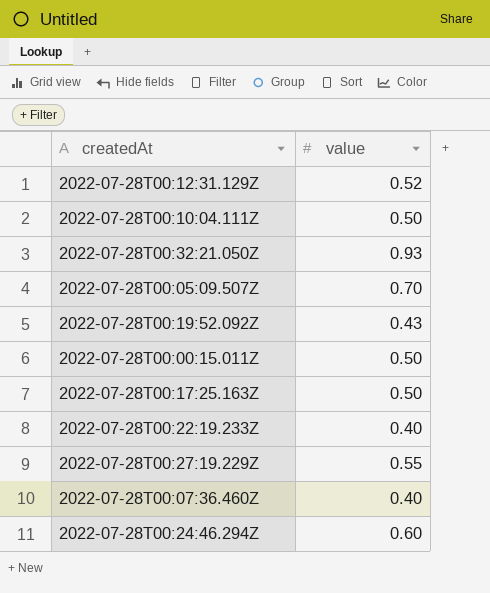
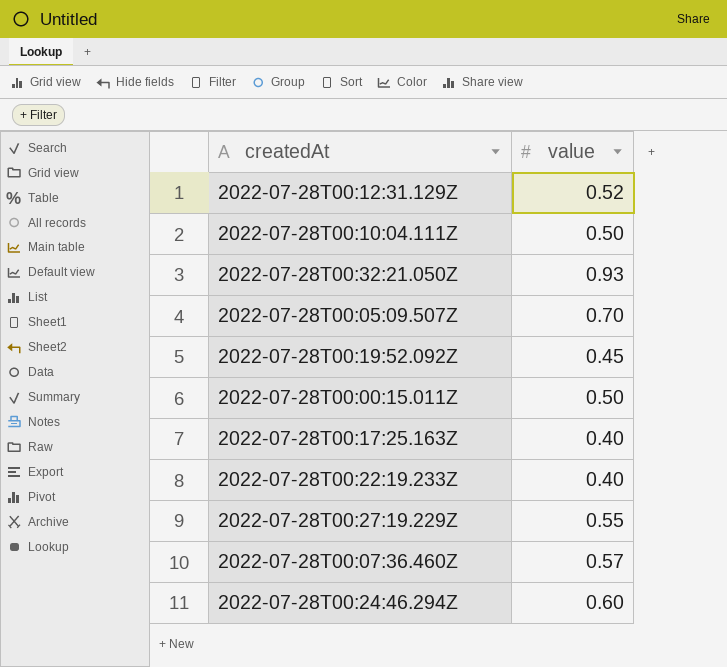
2022-07-28T00:19:52.092Z | value: 0.43 -> 0.45
2022-07-28T00:17:25.163Z | value: 0.50 -> 0.40
2022-07-28T00:07:36.460Z | value: 0.40 -> 0.57

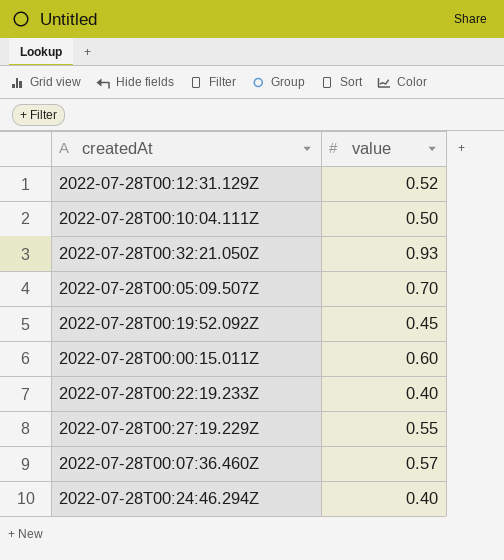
row 2022-07-28T00:17:25.163Z: 0.40 -> none
2022-07-28T00:00:15.011Z | value: 0.50 -> 0.60
2022-07-28T00:24:46.294Z | value: 0.60 -> 0.40

